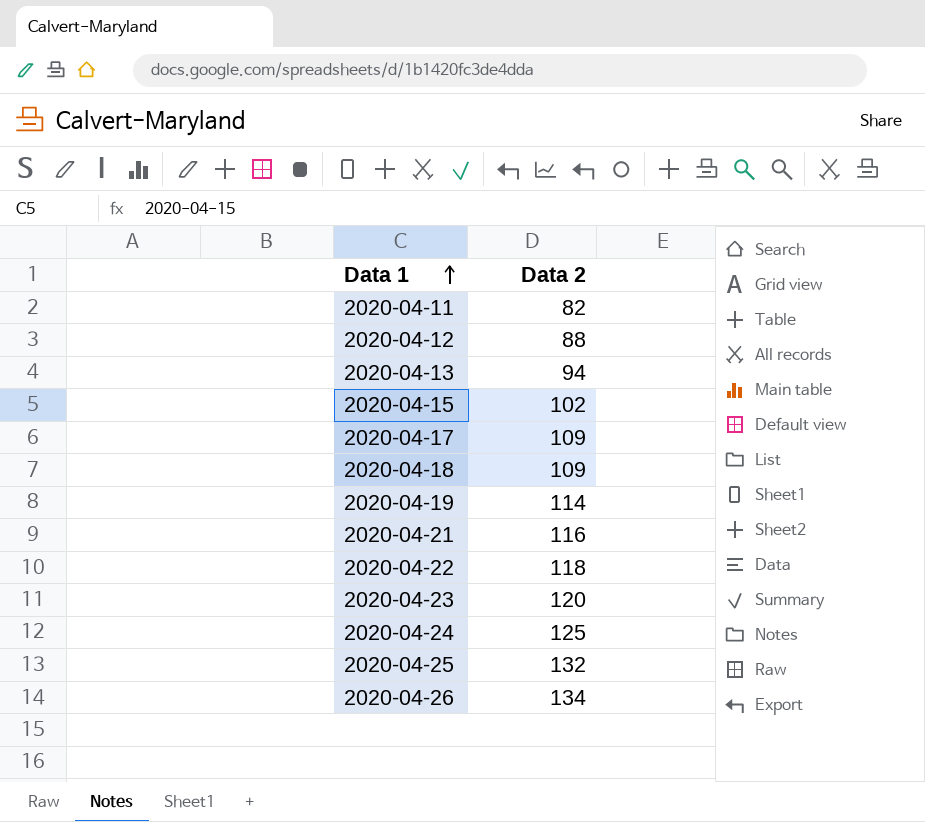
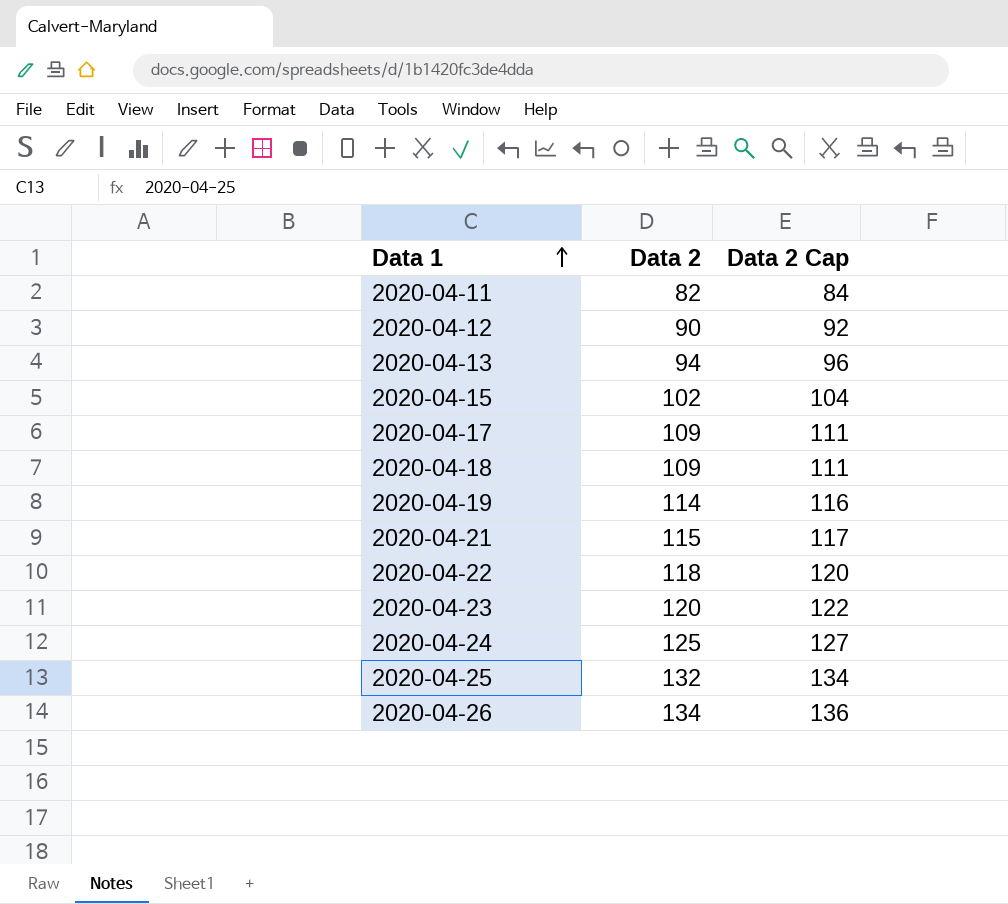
column Data 2 Cap | formula: none -> [Data 2] + 2
2020-04-12 | Data 2: 88 -> 90
2020-04-21 | Data 2: 116 -> 115

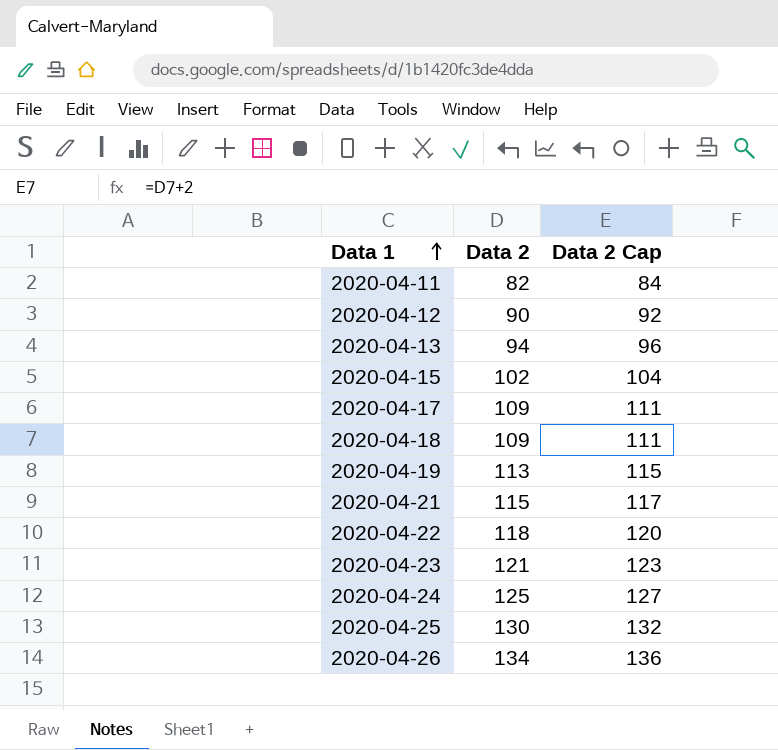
2020-04-19 | Data 2: 114 -> 113
2020-04-19 | Data 2 Cap: 116 -> 115
2020-04-23 | Data 2: 120 -> 121
2020-04-23 | Data 2 Cap: 122 -> 123
2020-04-25 | Data 2: 132 -> 130
2020-04-25 | Data 2 Cap: 134 -> 132

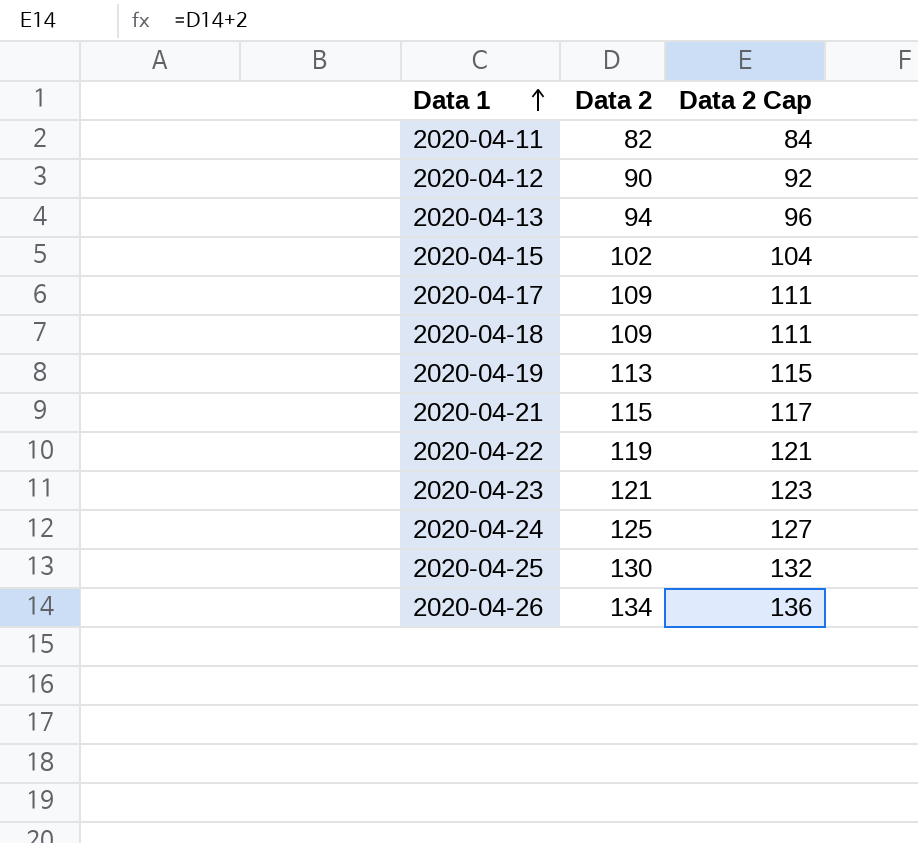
2020-04-22 | Data 2: 118 -> 119
2020-04-22 | Data 2 Cap: 120 -> 121

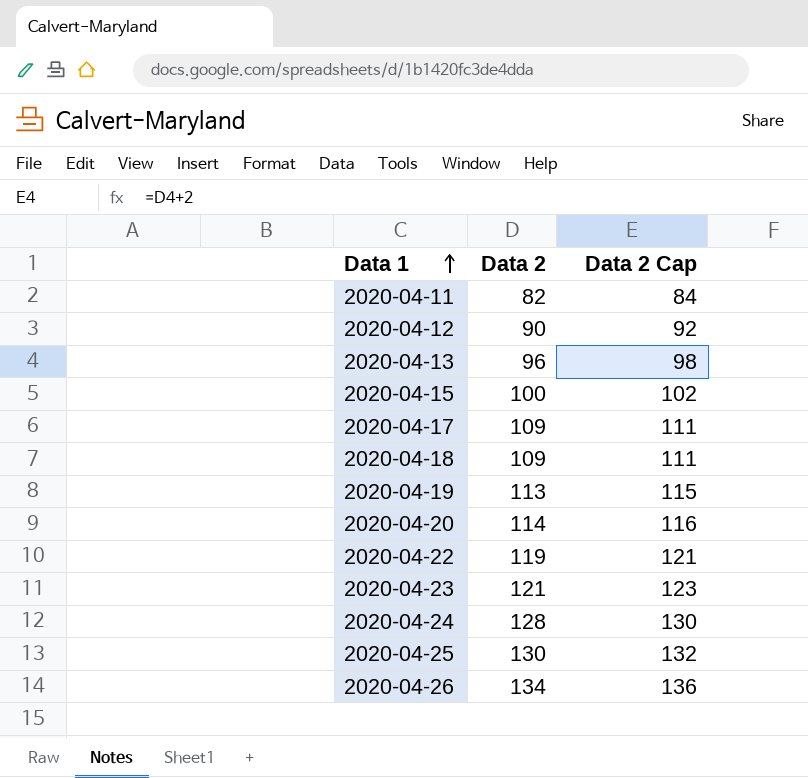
row 2020-04-21: 115 | 117 -> none
2020-04-13 | Data 2: 94 -> 96
2020-04-13 | Data 2 Cap: 96 -> 98
2020-04-15 | Data 2: 102 -> 100
2020-04-15 | Data 2 Cap: 104 -> 102
row 2020-04-20: none -> 114 | 116
2020-04-24 | Data 2: 125 -> 128
2020-04-24 | Data 2 Cap: 127 -> 130

